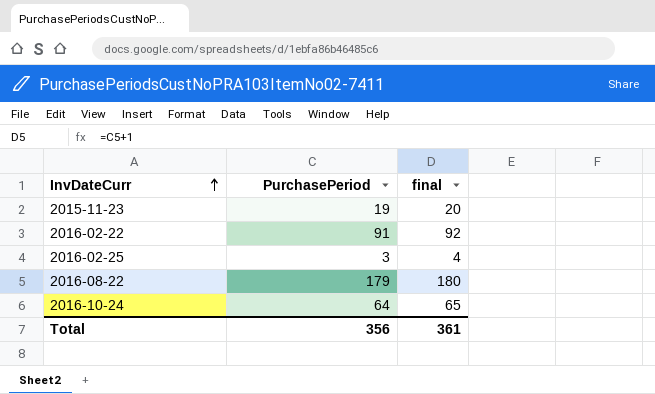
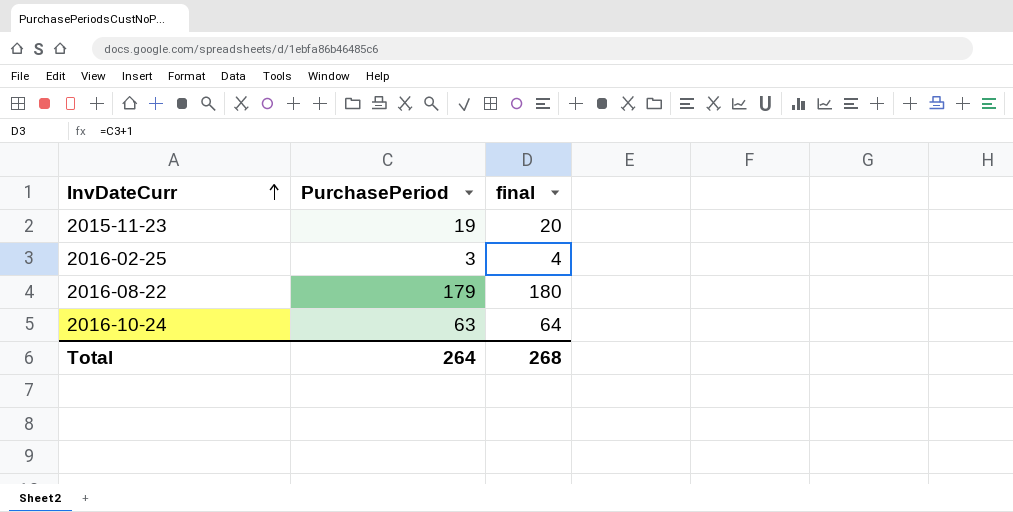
row 2016-02-22: 91 | 92 -> none
2016-10-24 | PurchasePeriod: 64 -> 63
2016-10-24 | final: 65 -> 64
Total | PurchasePeriod: 356 -> 264
Total | final: 361 -> 268

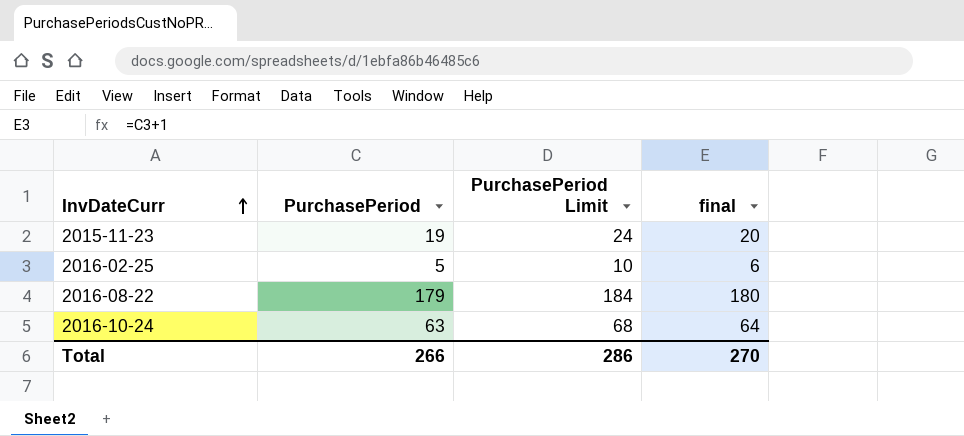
column PurchasePeriod Limit | formula: none -> [PurchasePeriod] + 5
2016-02-25 | PurchasePeriod: 3 -> 5
2016-02-25 | final: 4 -> 6
Total | PurchasePeriod: 264 -> 266
Total | final: 268 -> 270

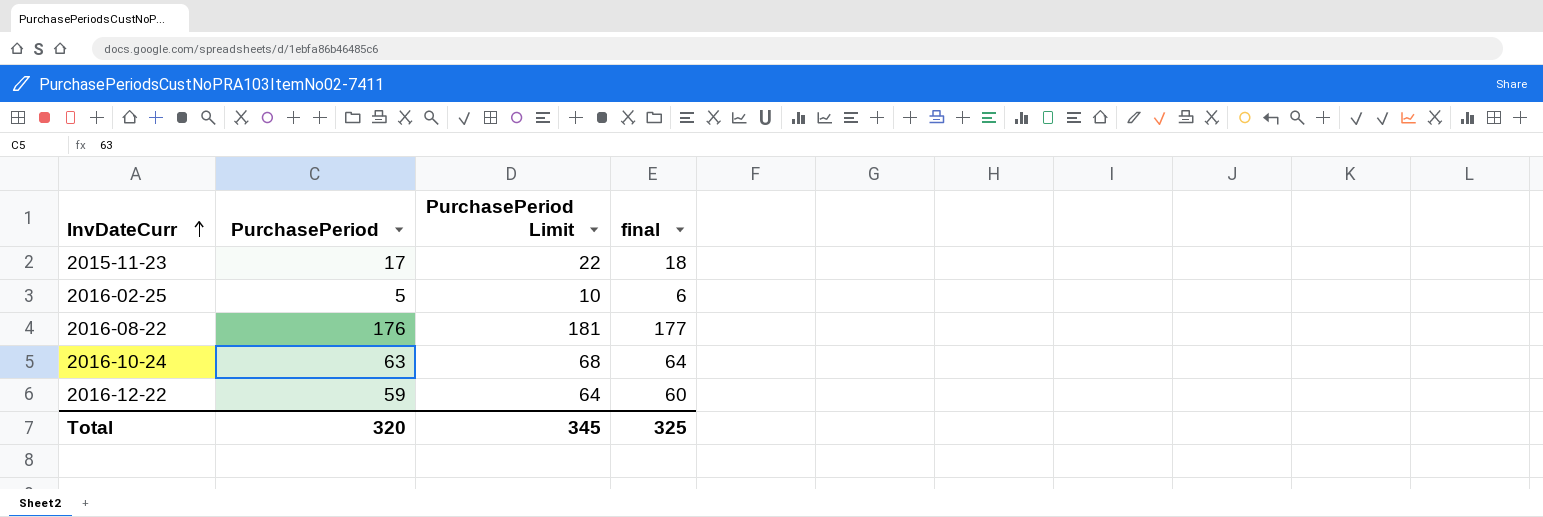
2015-11-23 | PurchasePeriod: 19 -> 17
2015-11-23 | PurchasePeriod Limit: 24 -> 22
2015-11-23 | final: 20 -> 18
2016-08-22 | PurchasePeriod: 179 -> 176
2016-08-22 | PurchasePeriod Limit: 184 -> 181
2016-08-22 | final: 180 -> 177
row 2016-12-22: none -> 59 | 64 | 60
Total | PurchasePeriod: 266 -> 320
Total | PurchasePeriod Limit: 286 -> 345
Total | final: 270 -> 325

